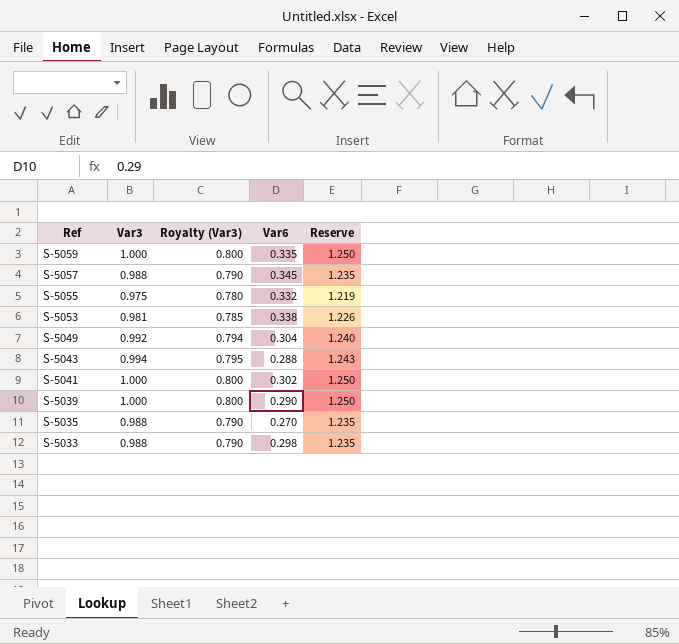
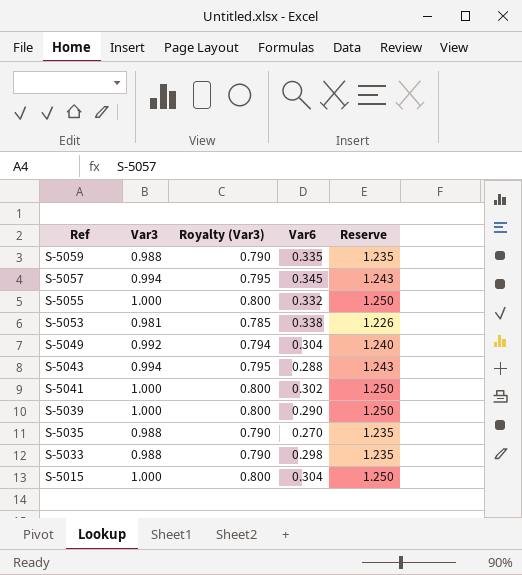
S-5059 | Var3: 1.000 -> 0.988
S-5059 | Royalty (Var3): 0.800 -> 0.790
S-5059 | Reserve: 1.250 -> 1.235
S-5057 | Var3: 0.988 -> 0.994
S-5057 | Royalty (Var3): 0.790 -> 0.795
S-5057 | Reserve: 1.235 -> 1.243
S-5055 | Var3: 0.975 -> 1.000
S-5055 | Royalty (Var3): 0.780 -> 0.800
S-5055 | Reserve: 1.219 -> 1.250
row S-5015: none -> 1.000 | 0.800 | 0.304 | 1.250

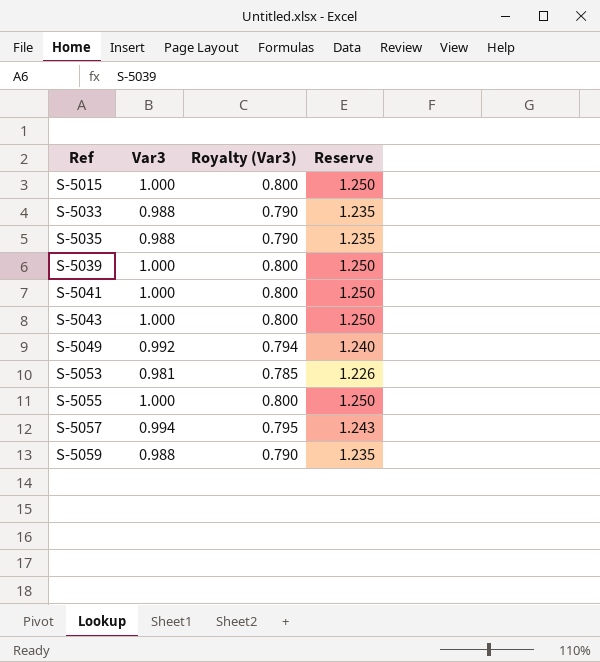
row order: Ref descending -> Ref ascending
column Var6 | position: 4 -> none
S-5043 | Var3: 0.994 -> 1.000
S-5043 | Royalty (Var3): 0.795 -> 0.800
S-5043 | Reserve: 1.243 -> 1.250

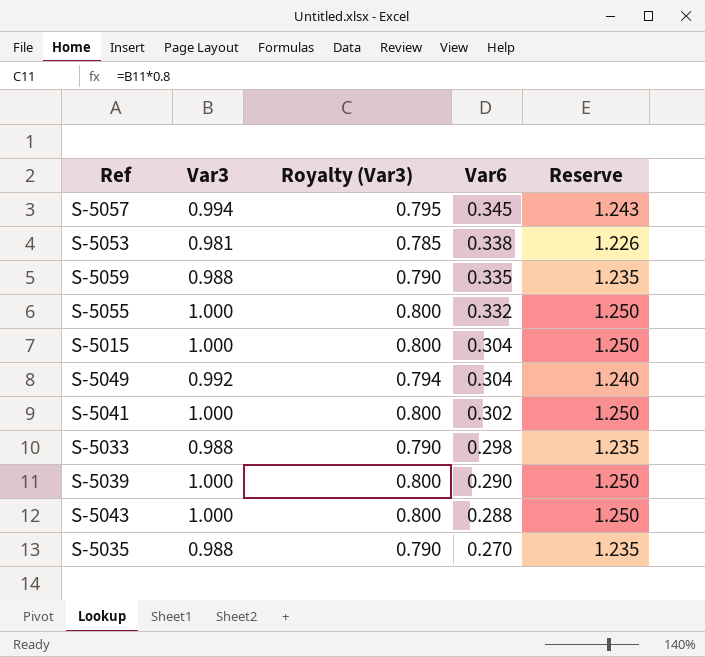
row order: Ref ascending -> Var6 descending
column Var6 | position: none -> 4

